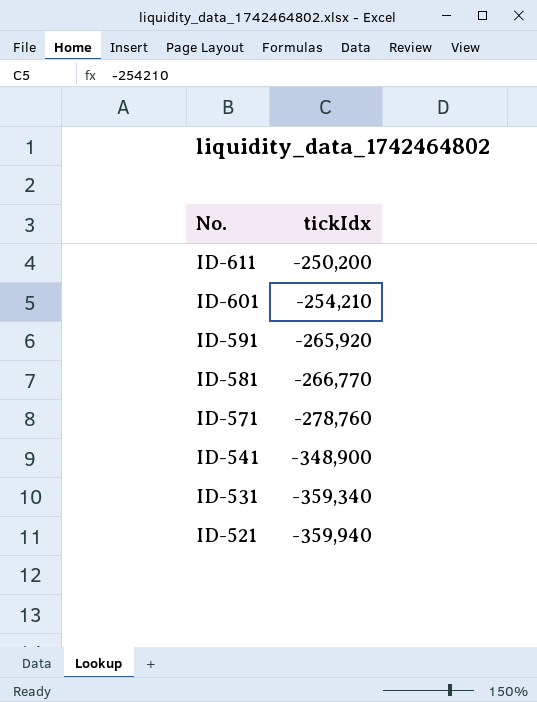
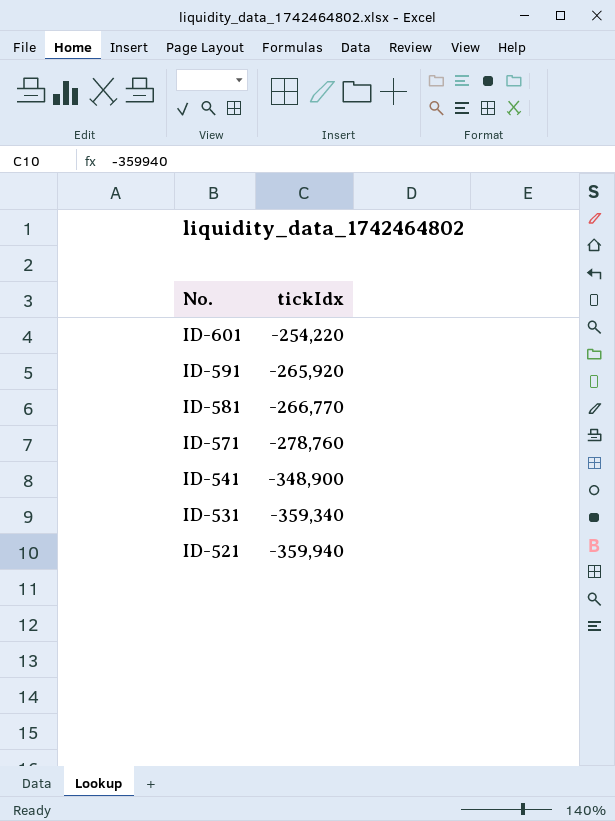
row ID-611: -250,200 -> none
ID-601 | tickIdx: -254,210 -> -254,220

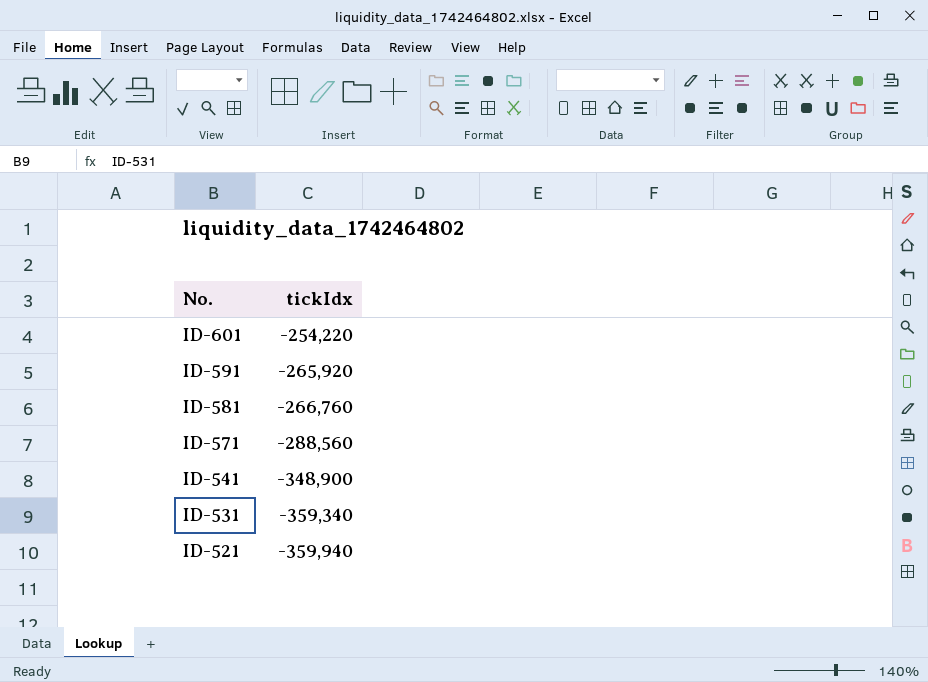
ID-581 | tickIdx: -266,770 -> -266,760
ID-571 | tickIdx: -278,760 -> -288,560

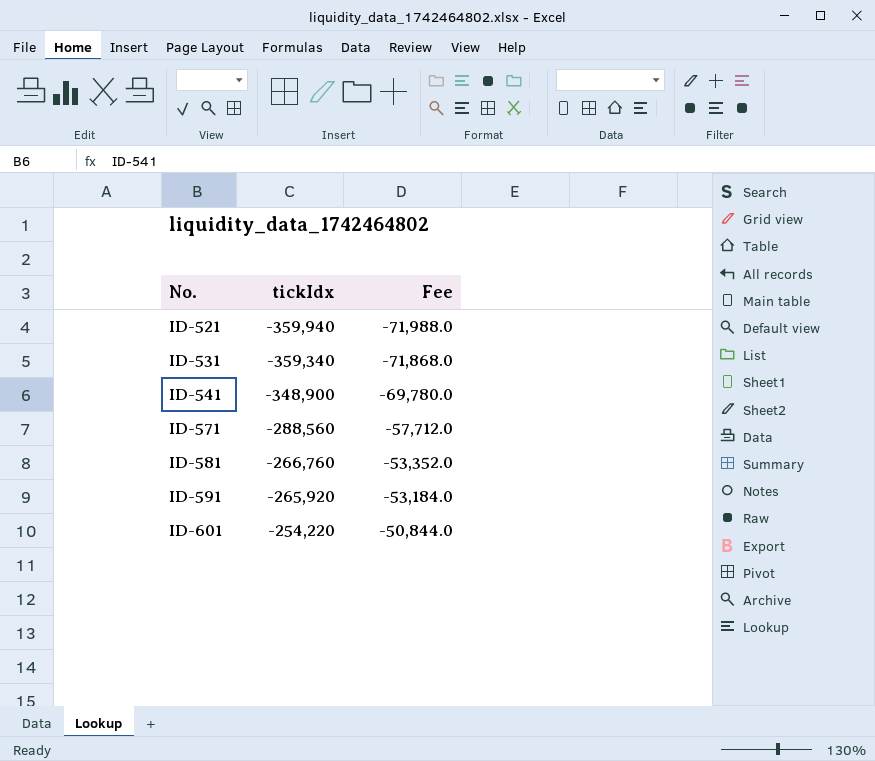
row order: No. descending -> No. ascending
column Fee | formula: none -> [tickIdx] * 0.2

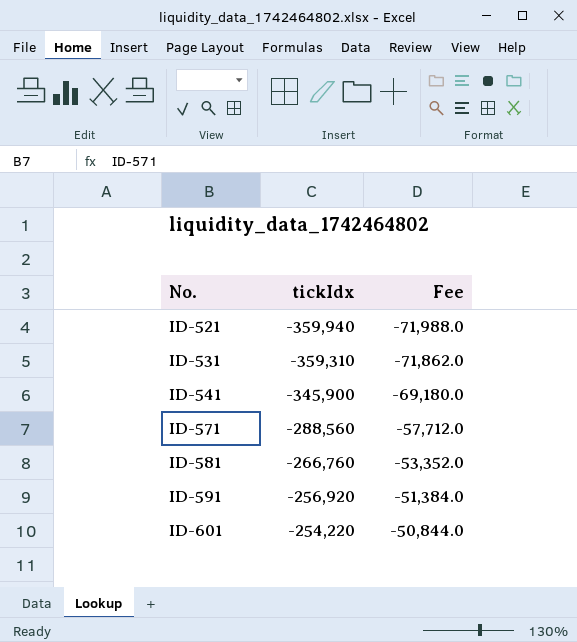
ID-531 | tickIdx: -359,340 -> -359,310
ID-531 | Fee: -71,868.0 -> -71,862.0
ID-541 | tickIdx: -348,900 -> -345,900
ID-541 | Fee: -69,780.0 -> -69,180.0
ID-591 | tickIdx: -265,920 -> -256,920
ID-591 | Fee: -53,184.0 -> -51,384.0

